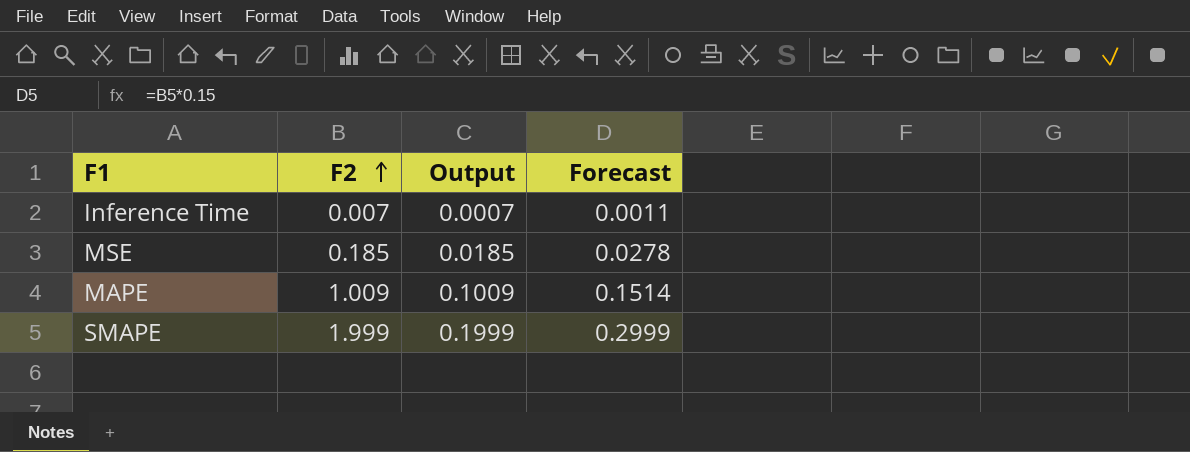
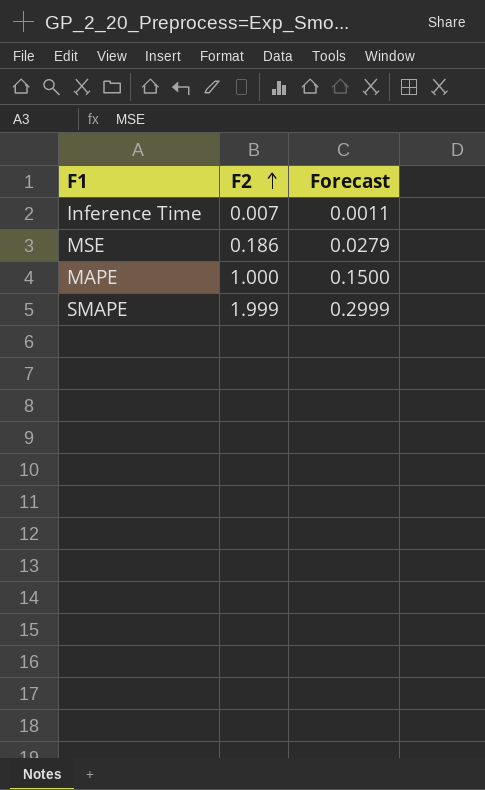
column Output | formula: [F2] * 0.1 -> none
MSE | F2: 0.185 -> 0.186
MSE | Forecast: 0.0278 -> 0.0279
MAPE | F2: 1.009 -> 1.000
MAPE | Forecast: 0.1514 -> 0.1500

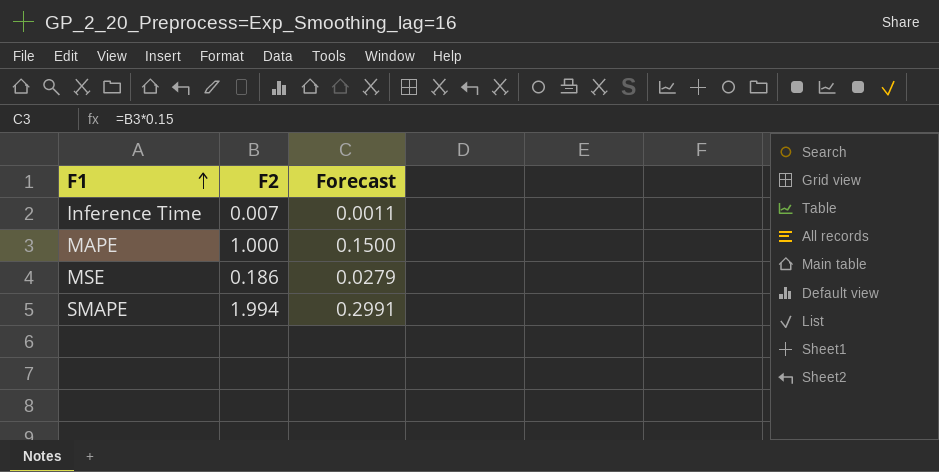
row order: F2 ascending -> F1 ascending
SMAPE | F2: 1.999 -> 1.994
SMAPE | Forecast: 0.2999 -> 0.2991

